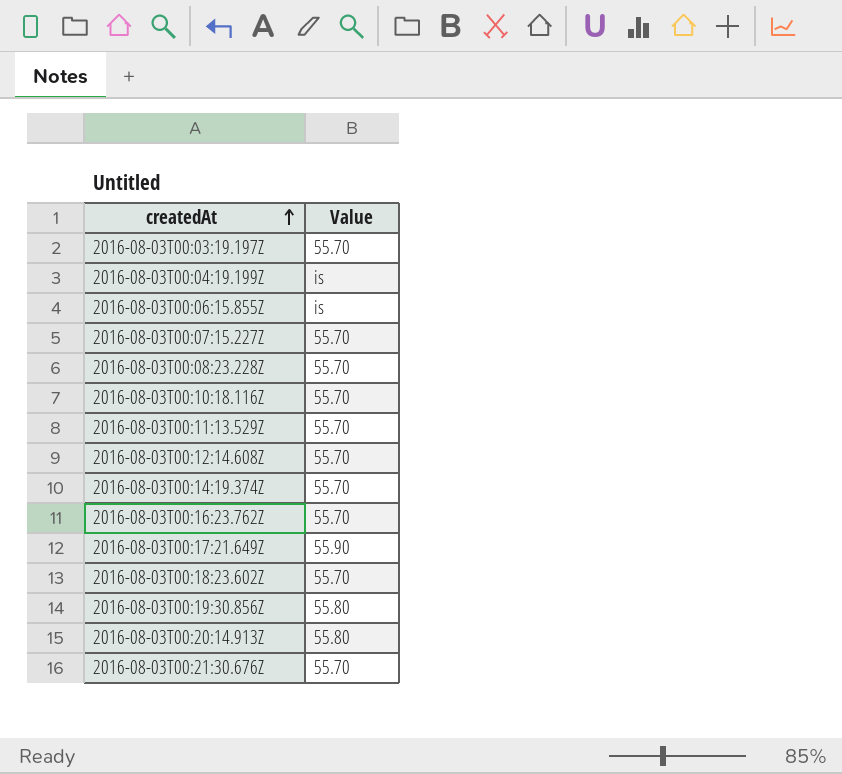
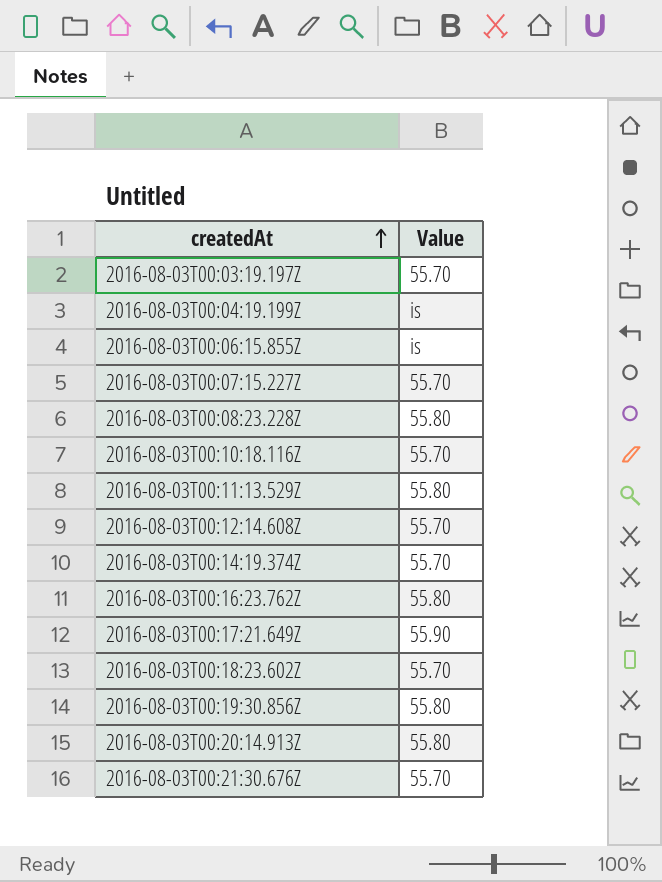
2016-08-03T00:08:23.228Z | Value: 55.70 -> 55.80
2016-08-03T00:11:13.529Z | Value: 55.70 -> 55.80
2016-08-03T00:16:23.762Z | Value: 55.70 -> 55.80

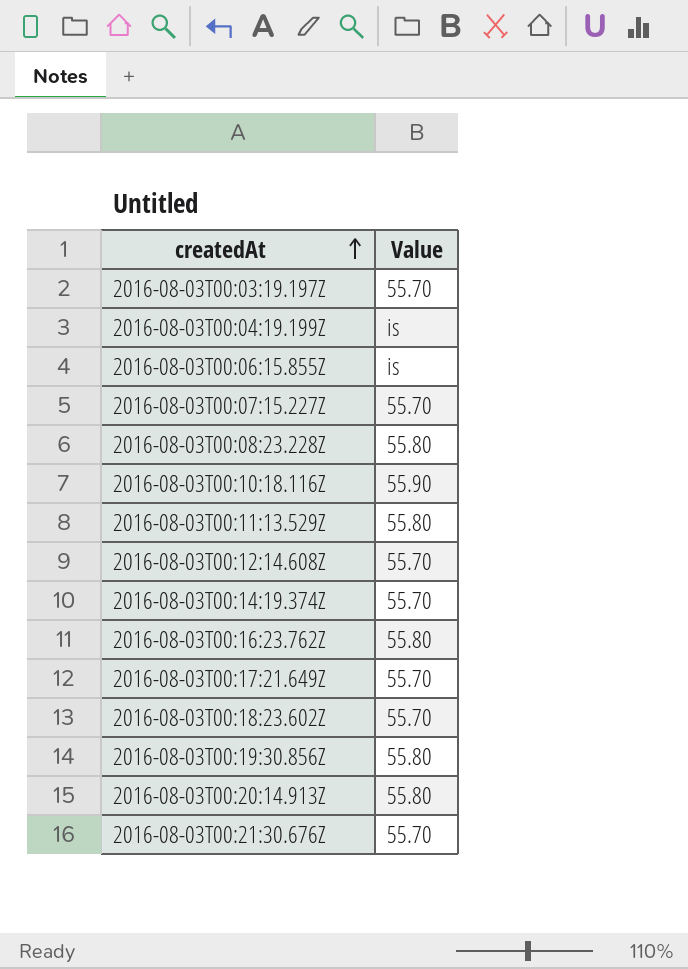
2016-08-03T00:10:18.116Z | Value: 55.70 -> 55.90
2016-08-03T00:17:21.649Z | Value: 55.90 -> 55.70

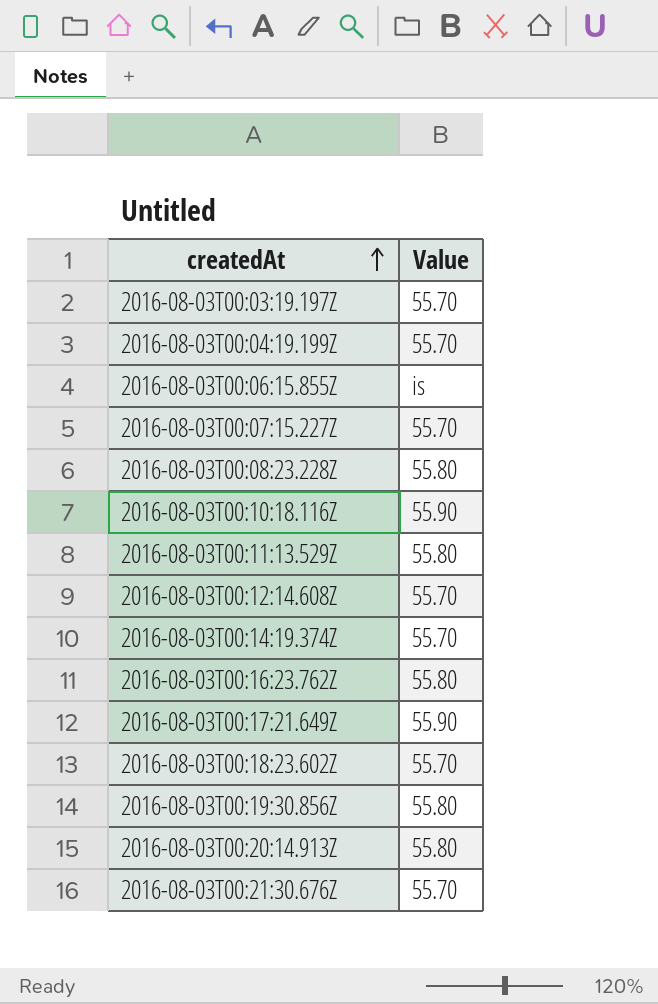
2016-08-03T00:04:19.199Z | Value: is -> 55.70
2016-08-03T00:17:21.649Z | Value: 55.70 -> 55.90

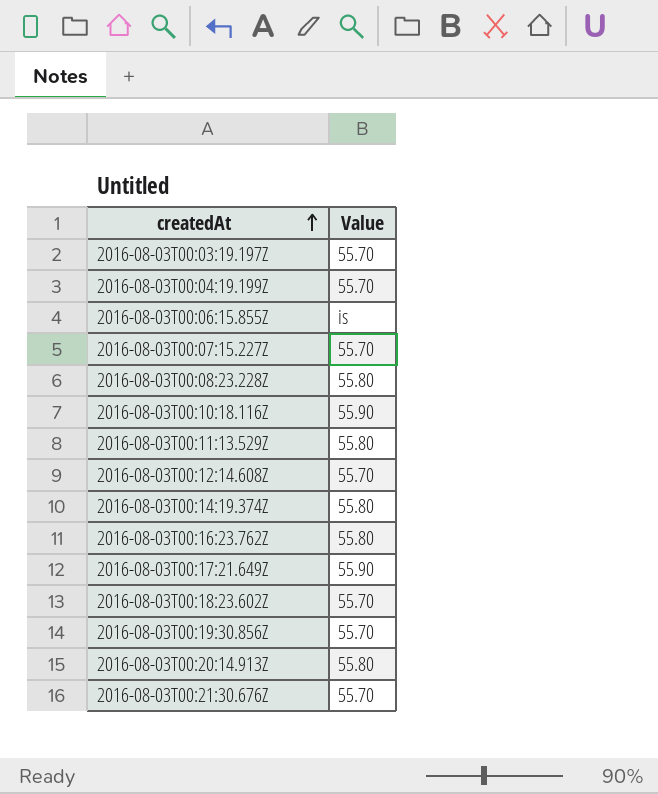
2016-08-03T00:14:19.374Z | Value: 55.70 -> 55.80
2016-08-03T00:19:30.856Z | Value: 55.80 -> 55.70

